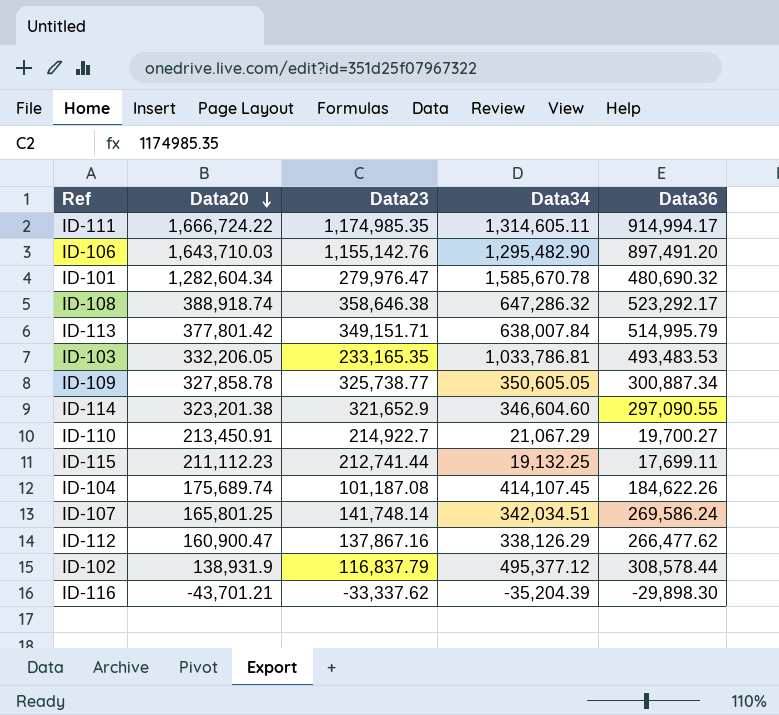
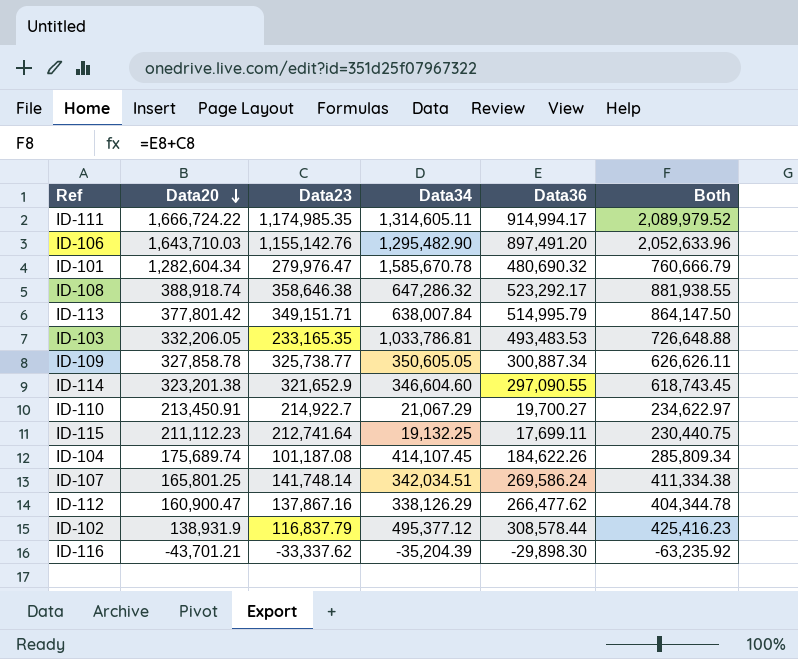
column Both | formula: none -> [Data23] + [Data36]
ID-115 | Data23: 212,741.44 -> 212,741.64

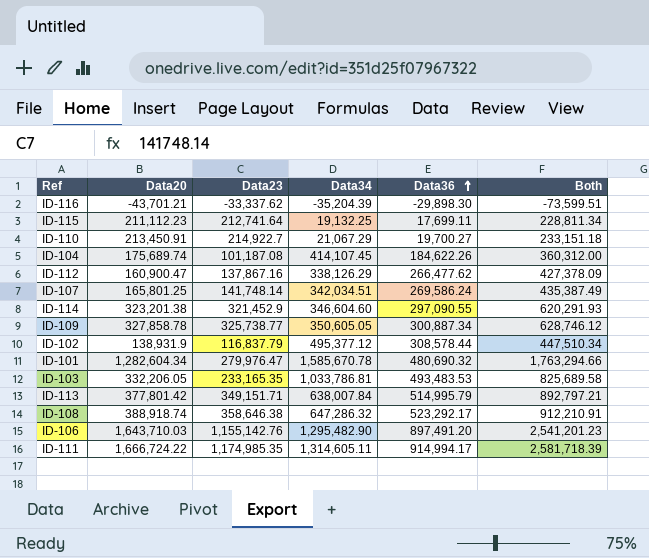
row order: Data20 descending -> Data36 ascending
column Both | formula: [Data23] + [Data36] -> [Data20] + [Data36]
ID-114 | Data23: 321,652.9 -> 321,452.9

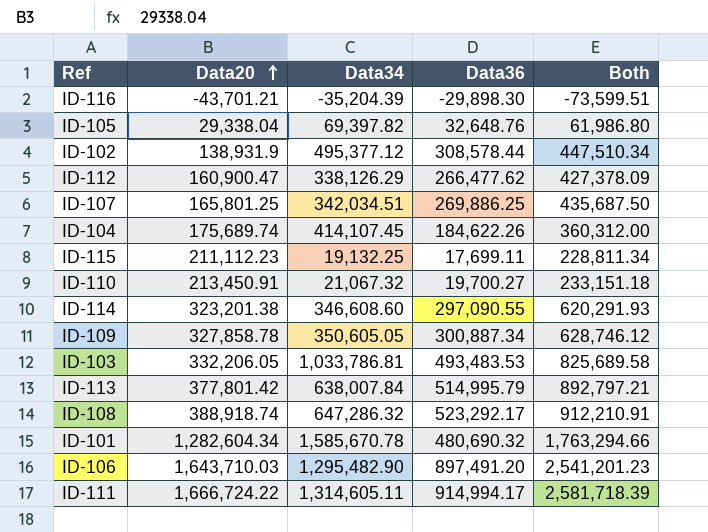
row order: Data36 ascending -> Data20 ascending
column Data23 | position: 3 -> none
row ID-105: none -> 29,338.04 | 69,397.82 | 32,648.76 | 61,986.80
ID-107 | Data36: 269,586.24 -> 269,886.25
ID-107 | Both: 435,387.49 -> 435,687.50
ID-110 | Data34: 21,067.29 -> 21,067.32
ID-114 | Data34: 346,604.60 -> 346,608.60

